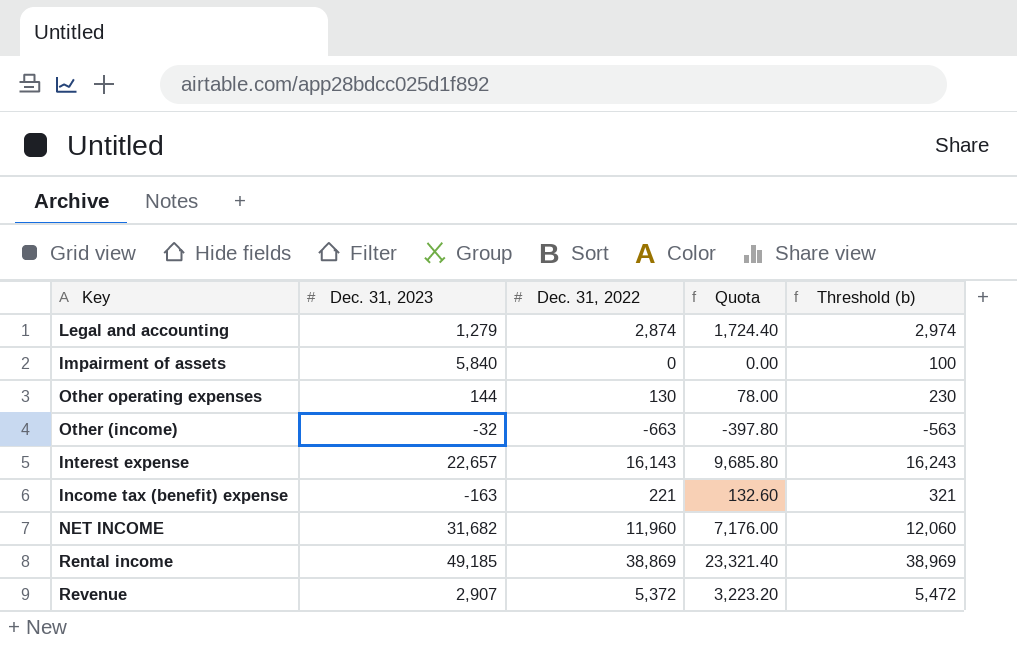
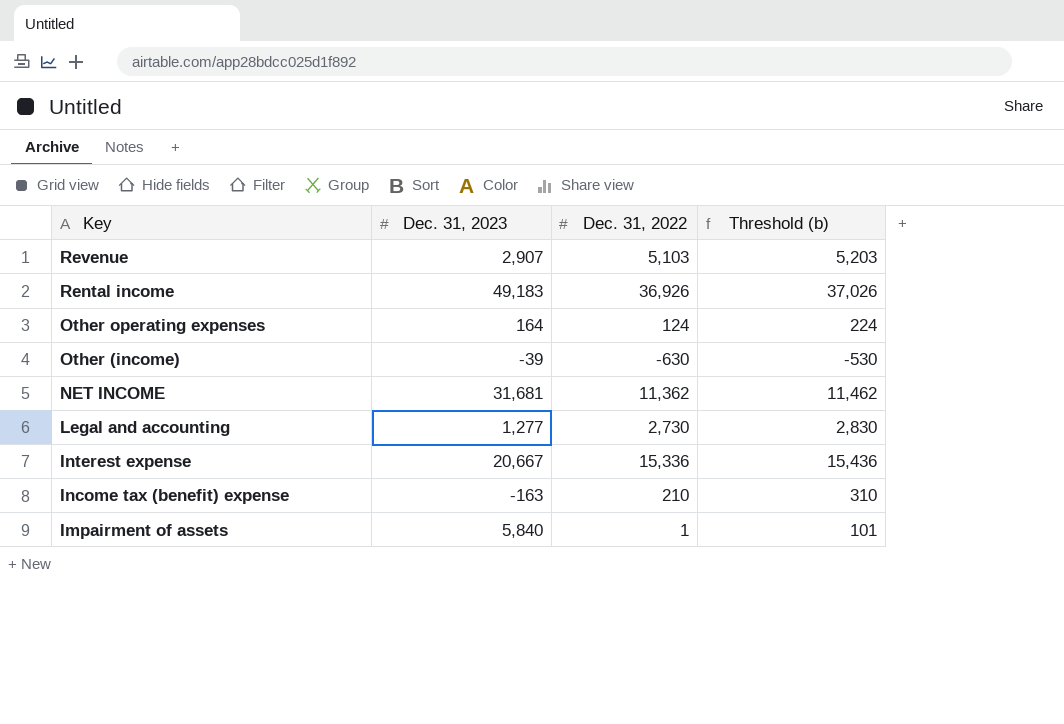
row order: none -> Key descending
column Quota | formula: [Dec. 31, 2022] * 0.6 -> none
Revenue | Dec. 31, 2022: 5,372 -> 5,103
Revenue | Threshold (b): 5,472 -> 5,203
Rental income | Dec. 31, 2023: 49,185 -> 49,183
Rental income | Dec. 31, 2022: 38,869 -> 36,926
Rental income | Threshold (b): 38,969 -> 37,026
Other operating expenses | Dec. 31, 2023: 144 -> 164
Other operating expenses | Dec. 31, 2022: 130 -> 124
Other operating expenses | Threshold (b): 230 -> 224
Other (income) | Dec. 31, 2023: -32 -> -39
Other (income) | Dec. 31, 2022: -663 -> -630
Other (income) | Threshold (b): -563 -> -530
NET INCOME | Dec. 31, 2023: 31,682 -> 31,681
NET INCOME | Dec. 31, 2022: 11,960 -> 11,362
NET INCOME | Threshold (b): 12,060 -> 11,462
Legal and accounting | Dec. 31, 2023: 1,279 -> 1,277
Legal and accounting | Dec. 31, 2022: 2,874 -> 2,730
Legal and accounting | Threshold (b): 2,974 -> 2,830
Interest expense | Dec. 31, 2023: 22,657 -> 20,667
Interest expense | Dec. 31, 2022: 16,143 -> 15,336
Interest expense | Threshold (b): 16,243 -> 15,436
Income tax (benefit) expense | Dec. 31, 2022: 221 -> 210
Income tax (benefit) expense | Threshold (b): 321 -> 310
Impairment of assets | Dec. 31, 2022: 0 -> 1
Impairment of assets | Threshold (b): 100 -> 101

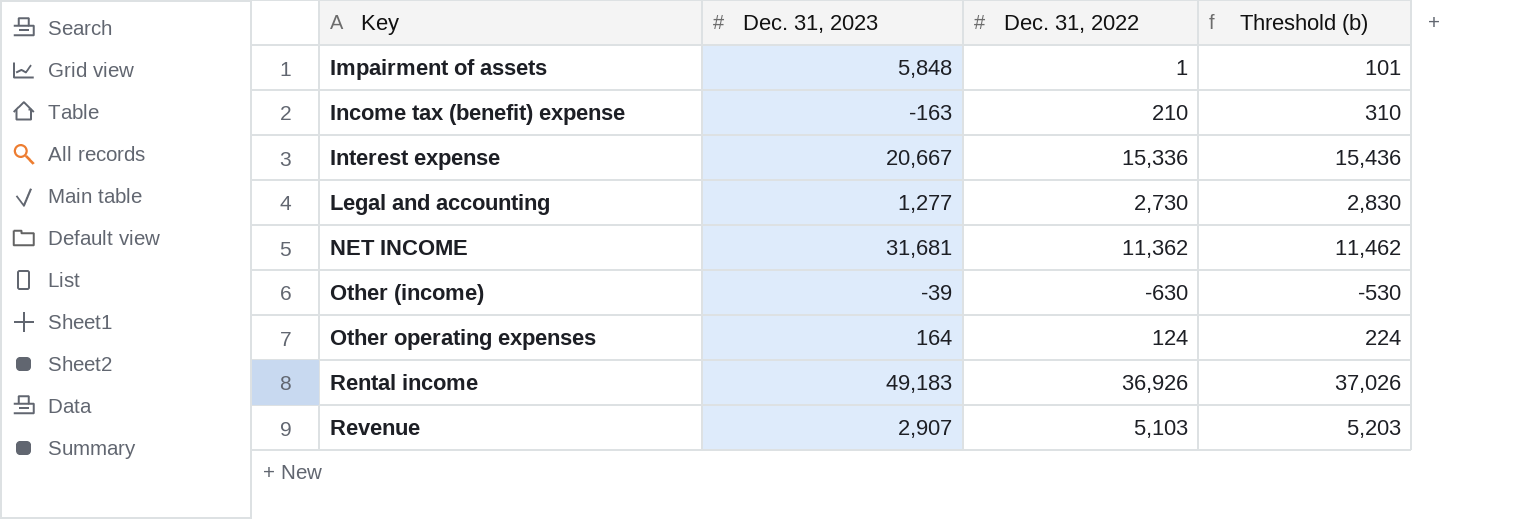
row order: Key descending -> Key ascending
Impairment of assets | Dec. 31, 2023: 5,840 -> 5,848

